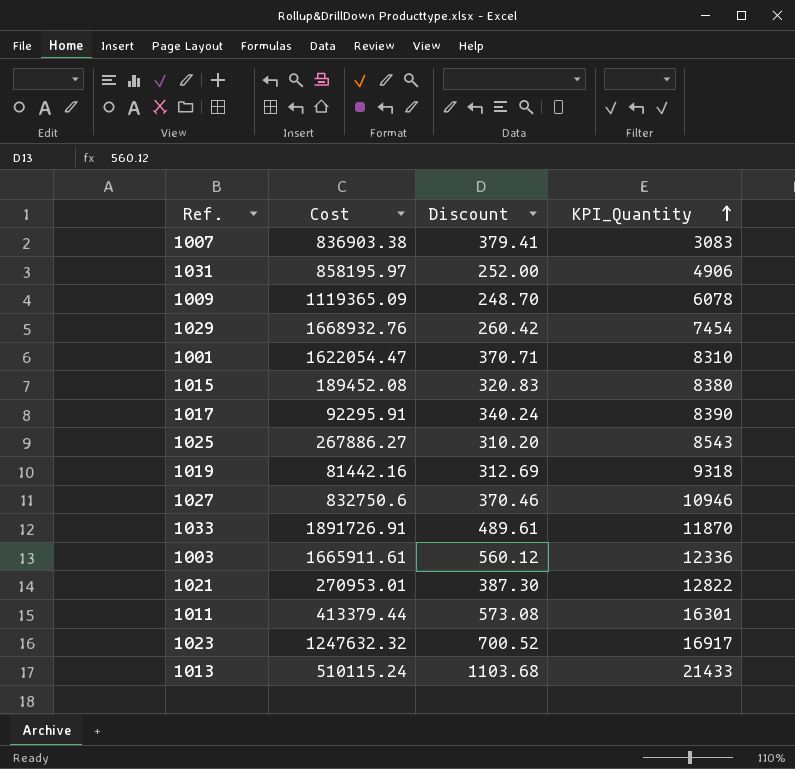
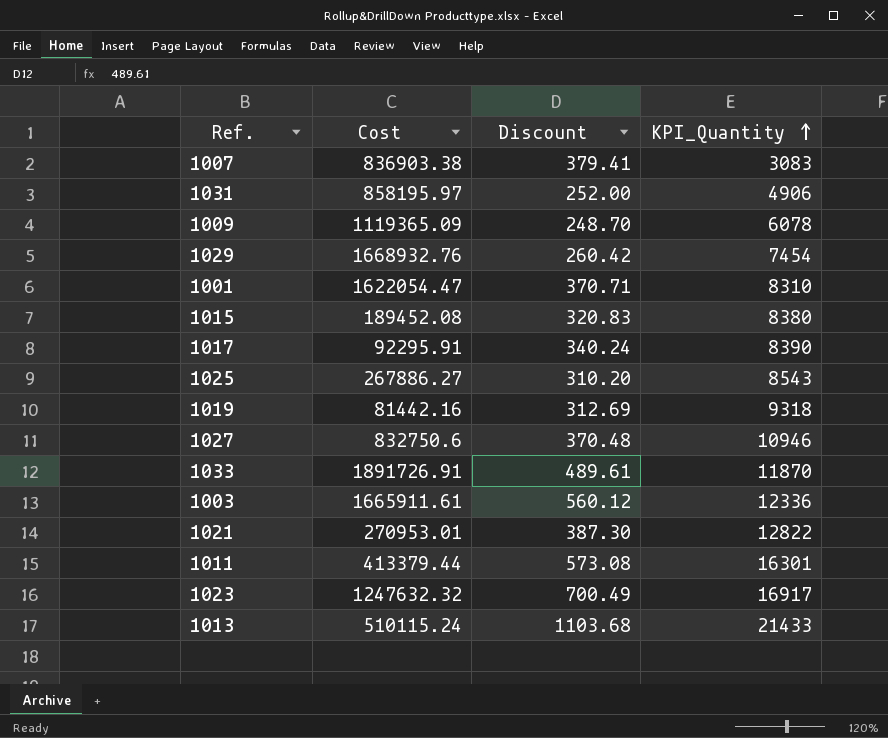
1027 | Discount: 370.46 -> 370.48
1023 | Discount: 700.52 -> 700.49

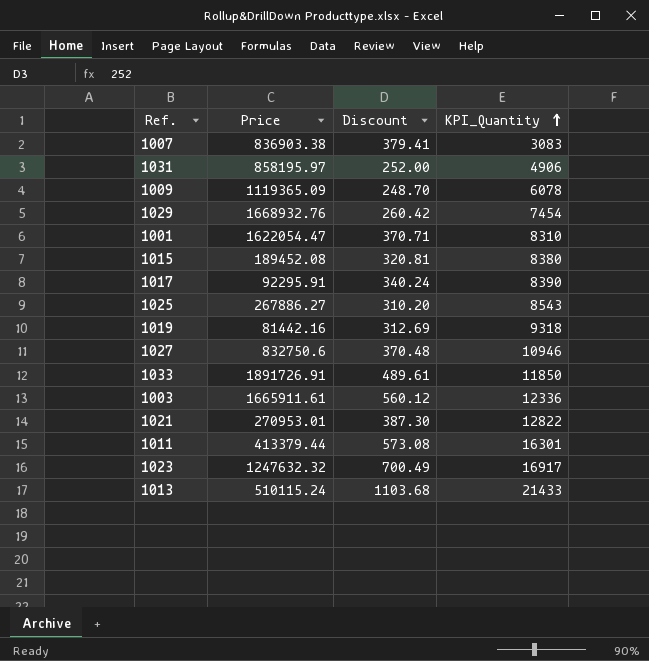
column name: Cost -> Price
1015 | Discount: 320.83 -> 320.81
1033 | KPI_Quantity: 11870 -> 11850

